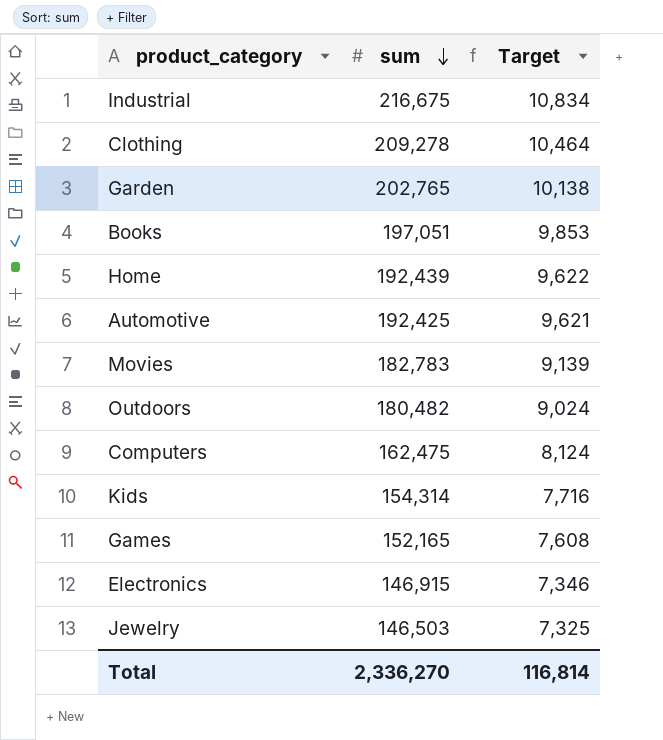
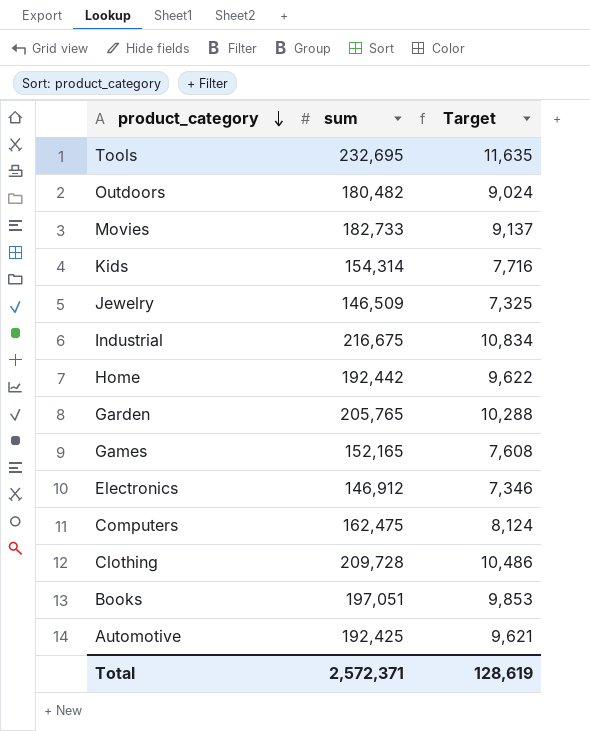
row order: sum descending -> product_category descending
row Tools: none -> 232,695 | 11,635
Movies | sum: 182,783 -> 182,733
Movies | Target: 9,139 -> 9,137
Jewelry | sum: 146,503 -> 146,509
Home | sum: 192,439 -> 192,442
Garden | sum: 202,765 -> 205,765
Garden | Target: 10,138 -> 10,288
Electronics | sum: 146,915 -> 146,912
Clothing | sum: 209,278 -> 209,728
Clothing | Target: 10,464 -> 10,486
Total | sum: 2,336,270 -> 2,572,371
Total | Target: 116,814 -> 128,619

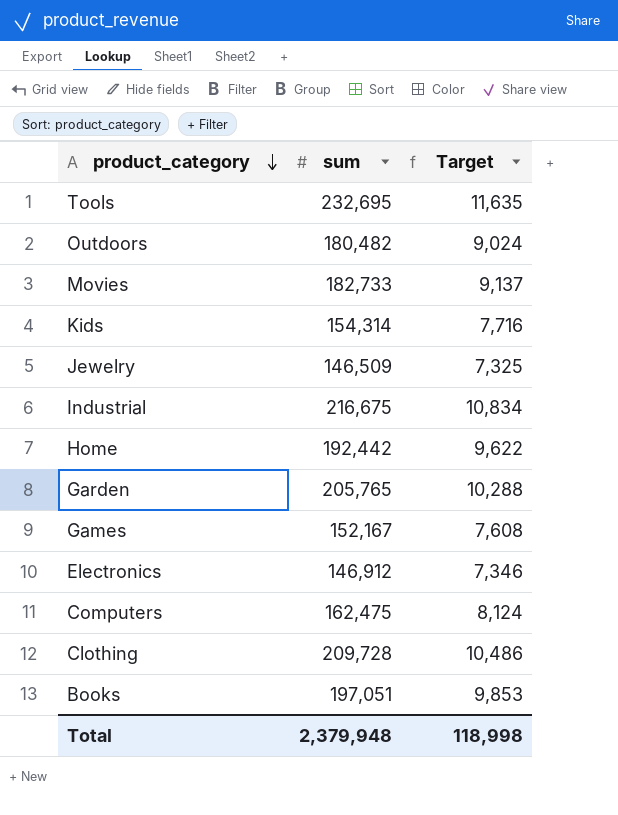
row Automotive: 192,425 | 9,621 -> none
Games | sum: 152,165 -> 152,167
Total | sum: 2,572,371 -> 2,379,948
Total | Target: 128,619 -> 118,998

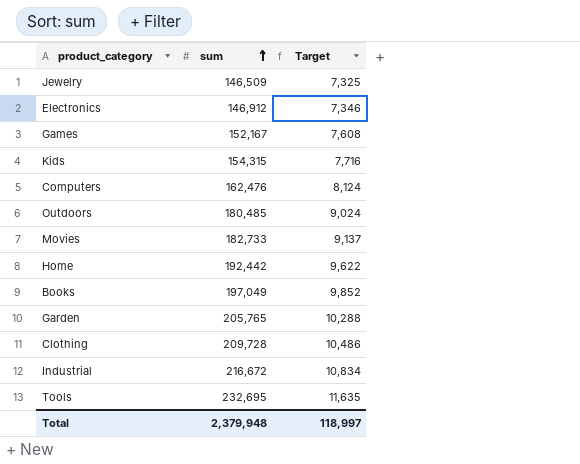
row order: product_category descending -> sum ascending
Kids | sum: 154,314 -> 154,315
Computers | sum: 162,475 -> 162,476
Outdoors | sum: 180,482 -> 180,485
Books | sum: 197,051 -> 197,049
Books | Target: 9,853 -> 9,852
Industrial | sum: 216,675 -> 216,672
Total | Target: 118,998 -> 118,997

